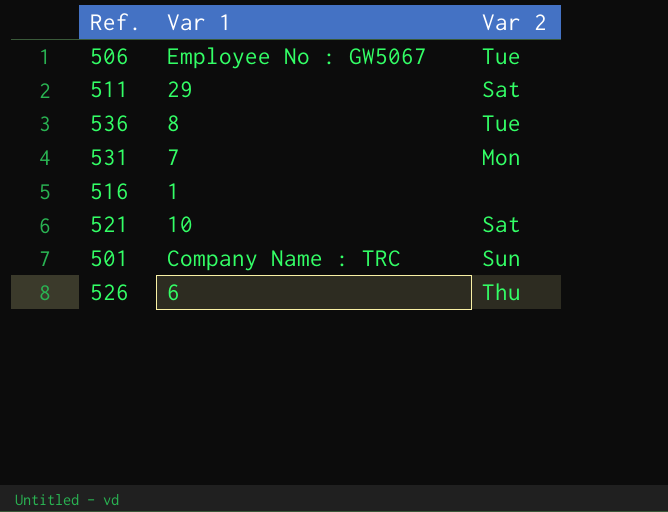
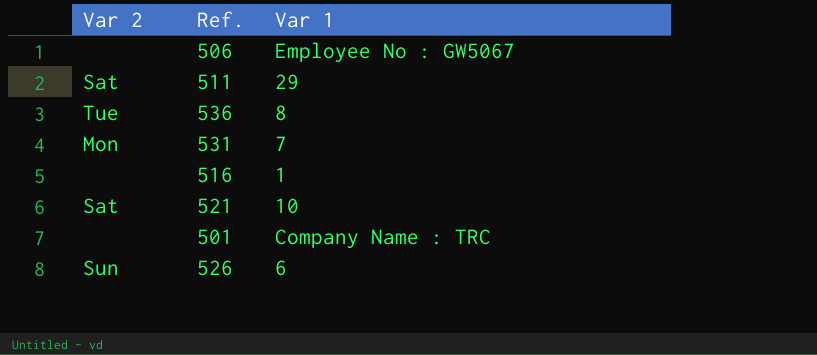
column Var 2 | position: 3 -> 1
506 | Var 2: Tue -> none
501 | Var 2: Sun -> none
526 | Var 2: Thu -> Sun

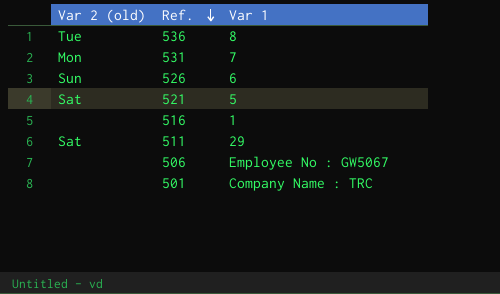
row order: none -> Ref. descending
column name: Var 2 -> Var 2 (old)
521 | Var 1: 10 -> 5

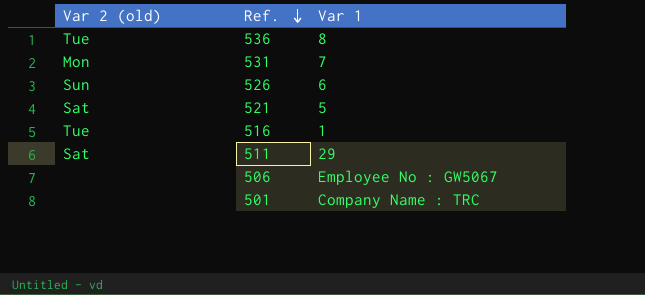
516 | Var 2 (old): none -> Tue

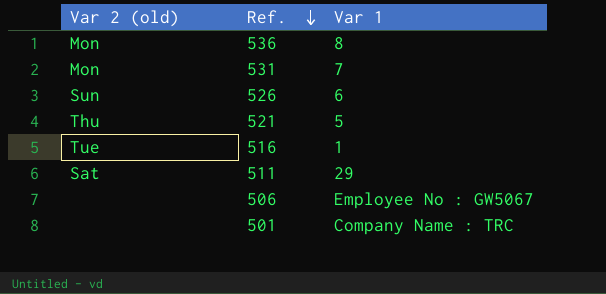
536 | Var 2 (old): Tue -> Mon
521 | Var 2 (old): Sat -> Thu

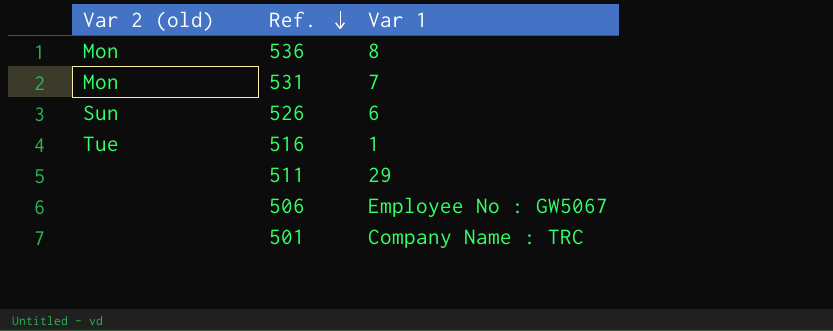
row 521: Thu | 5 -> none
511 | Var 2 (old): Sat -> none

